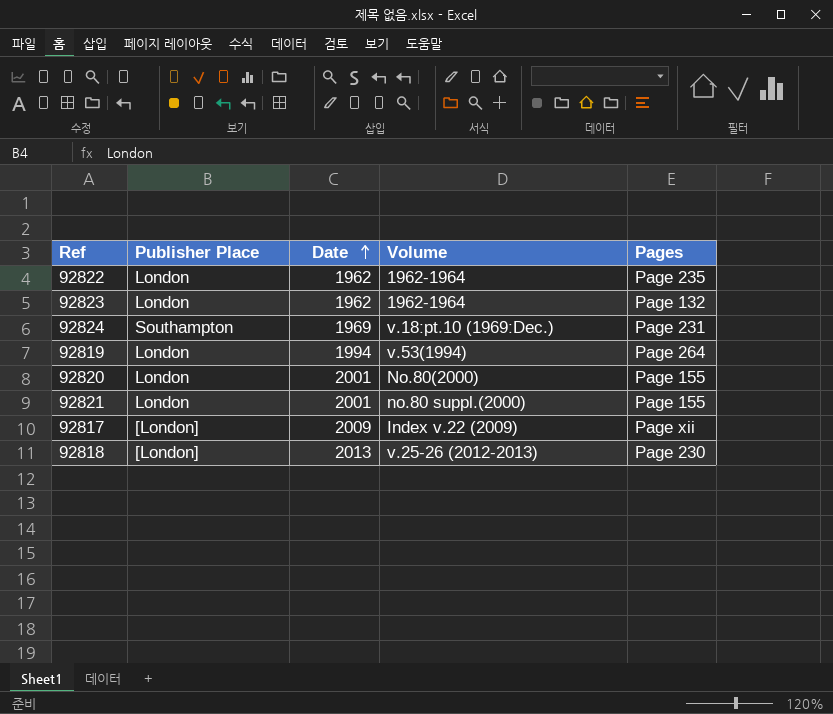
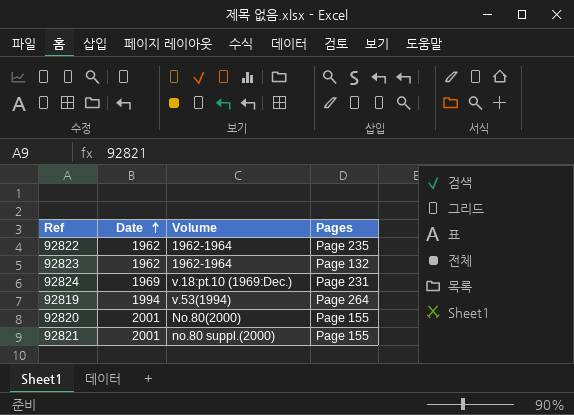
column Publisher Place | position: 2 -> none
row 92817: [London] | 2009 | Index v.22 (2009) | Page xii -> none
row 92818: [London] | 2013 | v.25-26 (2012-2013) | Page 230 -> none

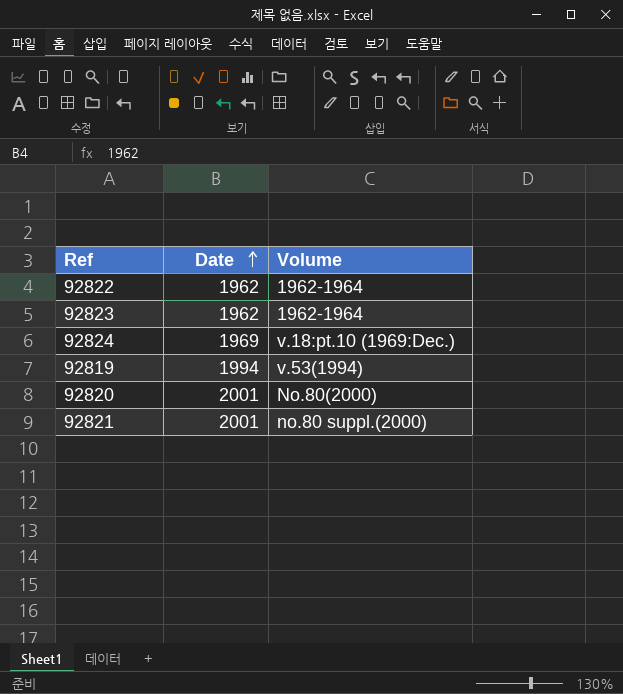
column Pages | position: 4 -> none

